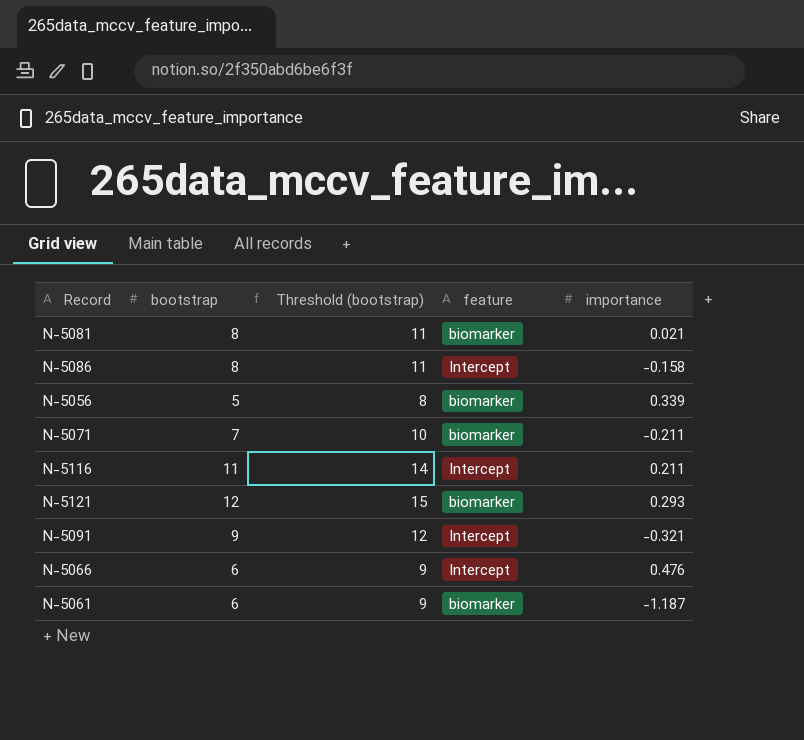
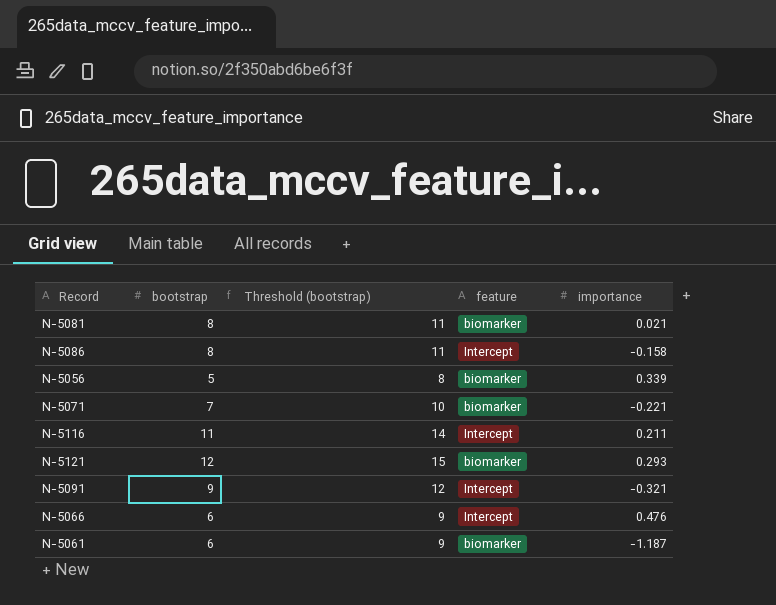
N-5071 | importance: -0.211 -> -0.221

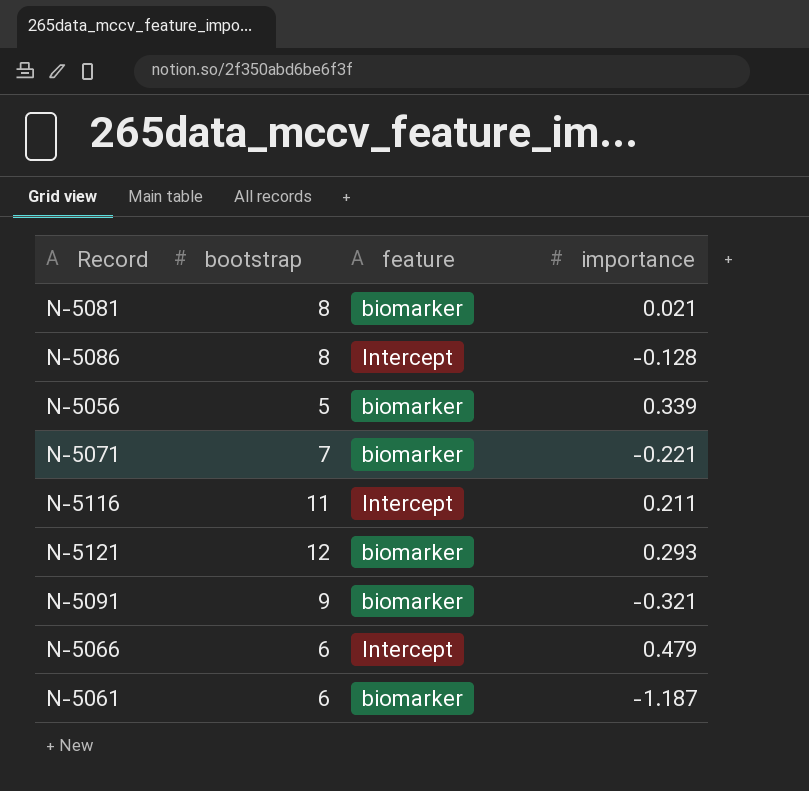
column Threshold (bootstrap) | formula: [bootstrap] + 3 -> none
N-5086 | importance: -0.158 -> -0.128
N-5091 | feature: Intercept -> biomarker
N-5066 | importance: 0.476 -> 0.479

